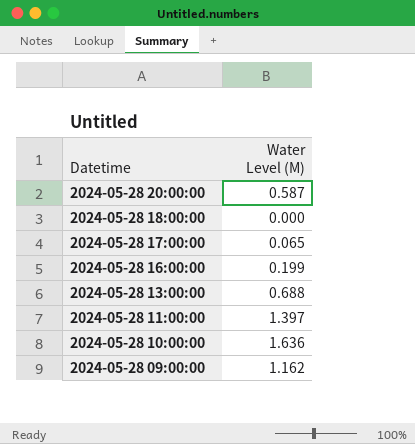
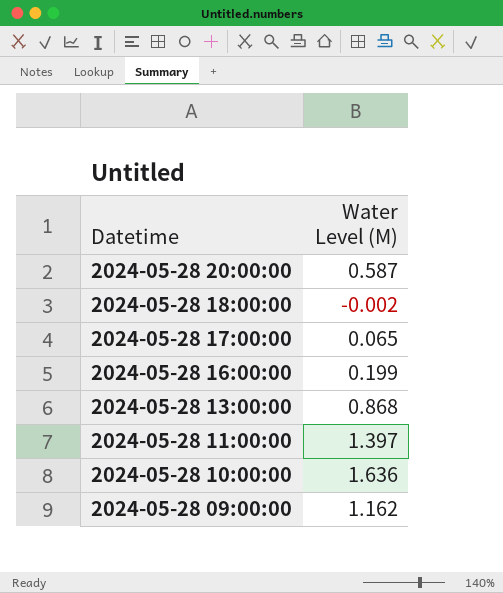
2024-05-28 18:00:00 | Water Level (M): 0.000 -> -0.002
2024-05-28 13:00:00 | Water Level (M): 0.688 -> 0.868

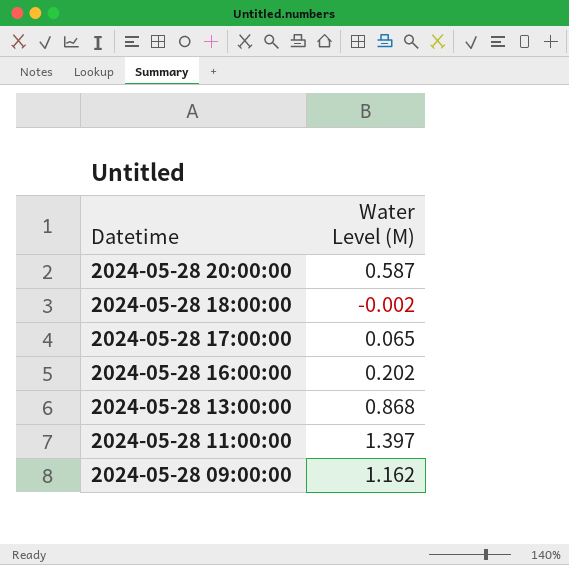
row 2024-05-28 10:00:00: 1.636 -> none
2024-05-28 16:00:00 | Water Level (M): 0.199 -> 0.202

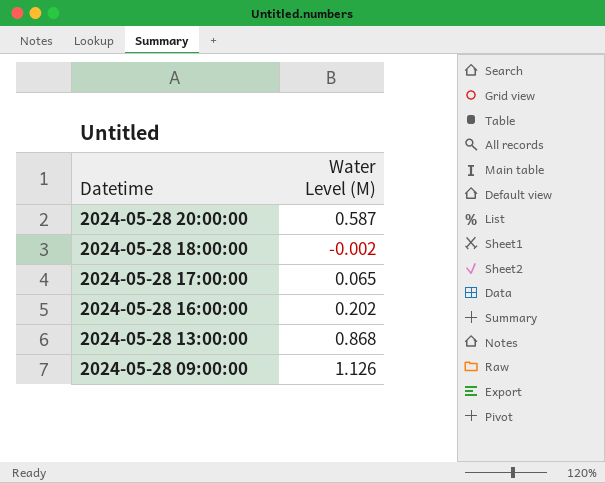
row 2024-05-28 11:00:00: 1.397 -> none
2024-05-28 09:00:00 | Water Level (M): 1.162 -> 1.126

